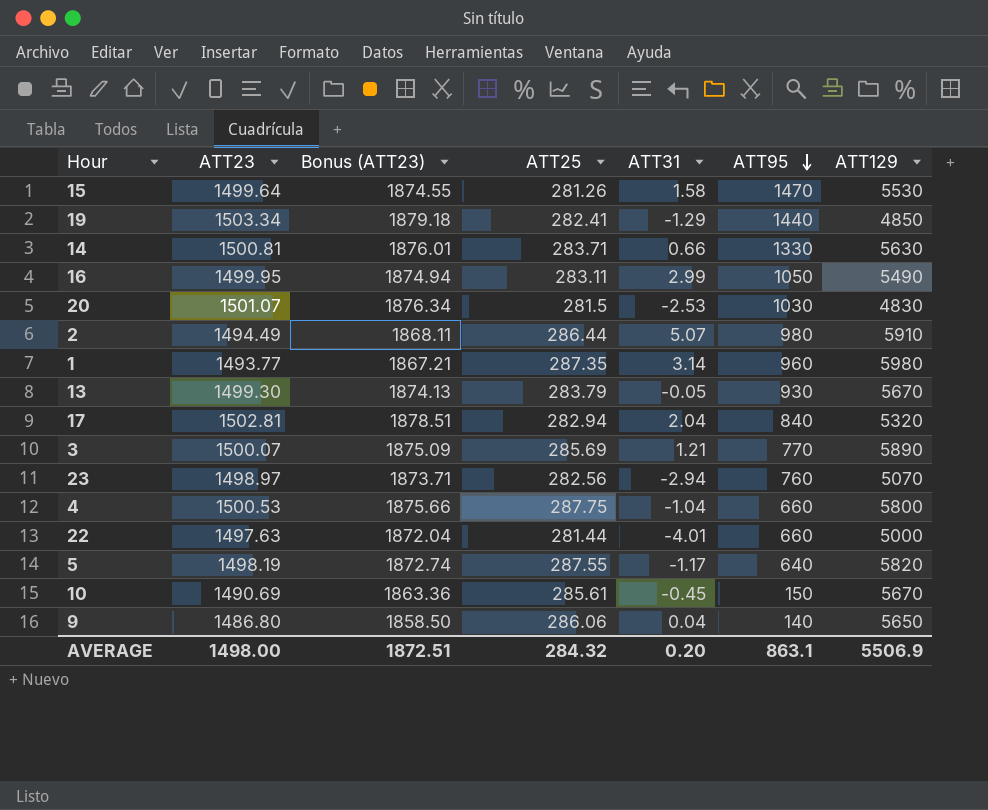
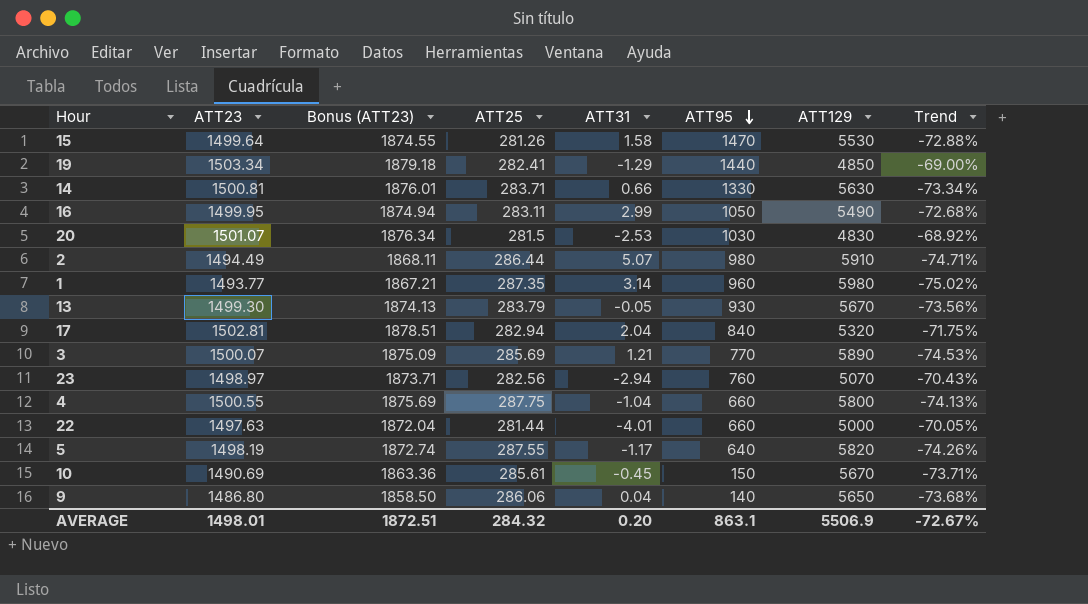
column Trend | formula: none -> ([ATT23] - [ATT129]) / [ATT129]
4 | ATT23: 1500.53 -> 1500.55
4 | Bonus (ATT23): 1875.66 -> 1875.69
AVERAGE | ATT23: 1498.00 -> 1498.01

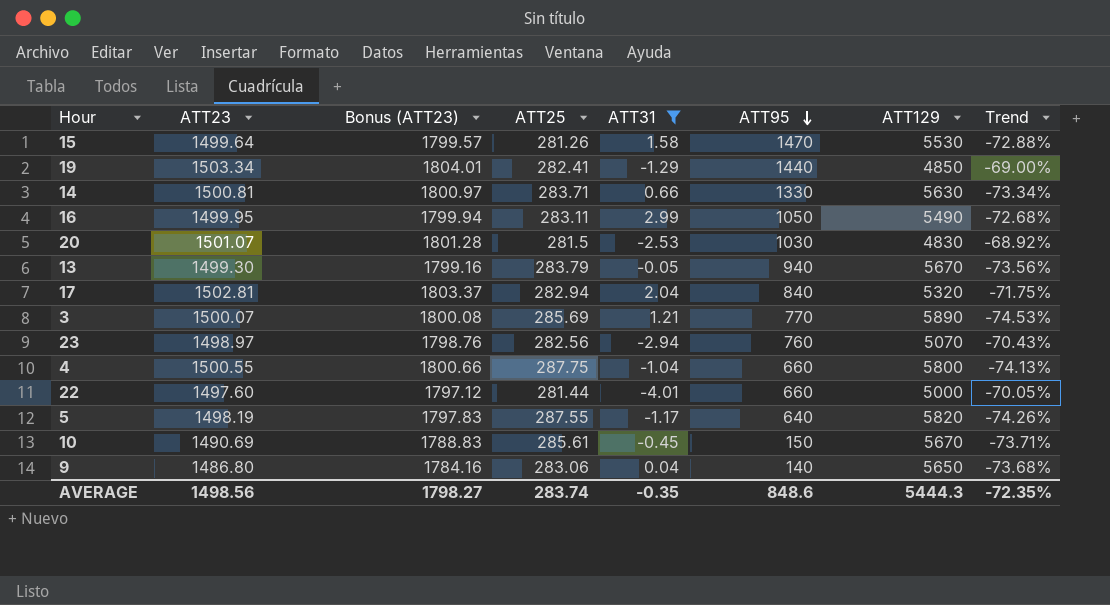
filter: none -> ATT31 <= 2.99
column Bonus (ATT23) | formula: [ATT23] * 1.25 -> [ATT23] * 1.2
13 | ATT95: 930 -> 940
22 | ATT23: 1497.63 -> 1497.60
9 | ATT25: 286.06 -> 283.06
AVERAGE | ATT23: 1498.01 -> 1498.56
AVERAGE | Bonus (ATT23): 1872.51 -> 1798.27
AVERAGE | ATT25: 284.32 -> 283.74
AVERAGE | ATT31: 0.20 -> -0.35
AVERAGE | ATT95: 863.1 -> 848.6
AVERAGE | ATT129: 5506.9 -> 5444.3
AVERAGE | Trend: -72.67% -> -72.35%

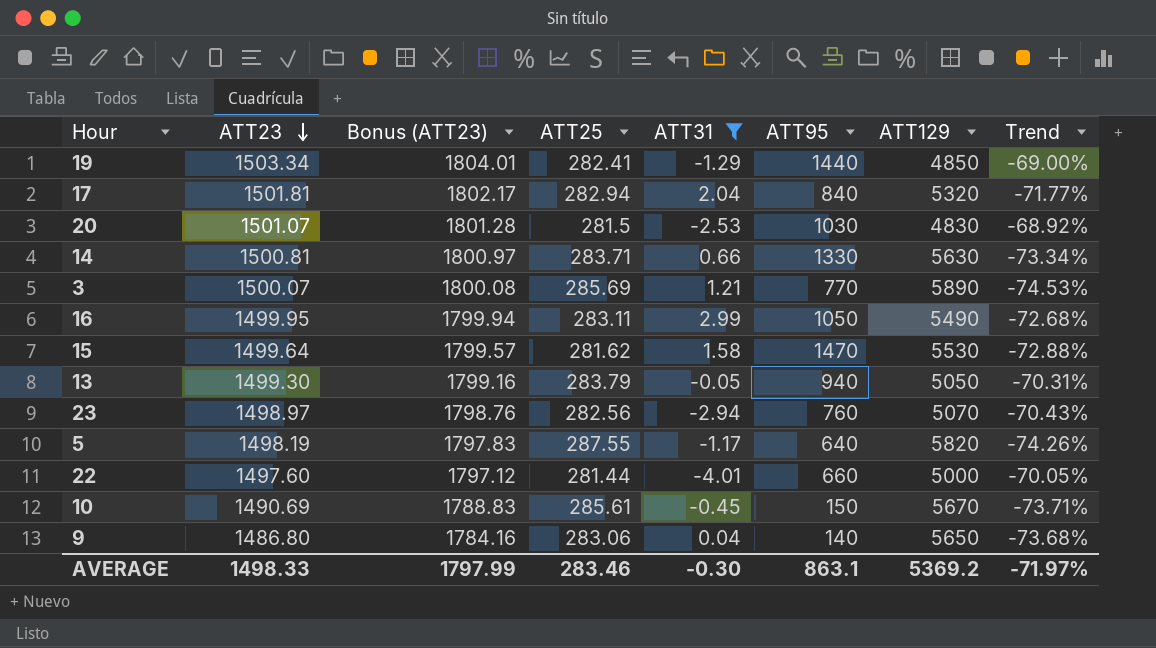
row order: ATT95 descending -> ATT23 descending
row 4: 1500.55 | 1800.66 | 287.75 | -1.04 | 660 | 5800 | -74.13% -> none
17 | ATT23: 1502.81 -> 1501.81
17 | Bonus (ATT23): 1803.37 -> 1802.17
17 | Trend: -71.75% -> -71.77%
15 | ATT25: 281.26 -> 281.62
13 | ATT129: 5670 -> 5050
13 | Trend: -73.56% -> -70.31%
AVERAGE | ATT23: 1498.56 -> 1498.33
AVERAGE | Bonus (ATT23): 1798.27 -> 1797.99
AVERAGE | ATT25: 283.74 -> 283.46
AVERAGE | ATT31: -0.35 -> -0.30
AVERAGE | ATT95: 848.6 -> 863.1
AVERAGE | ATT129: 5444.3 -> 5369.2
AVERAGE | Trend: -72.35% -> -71.97%

